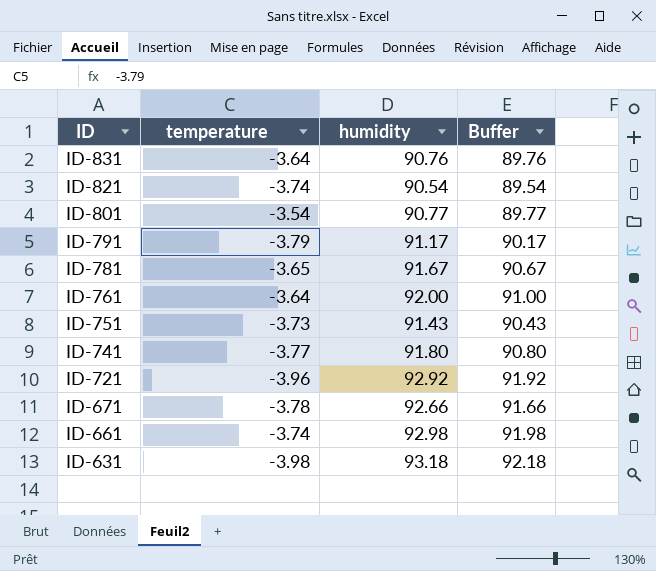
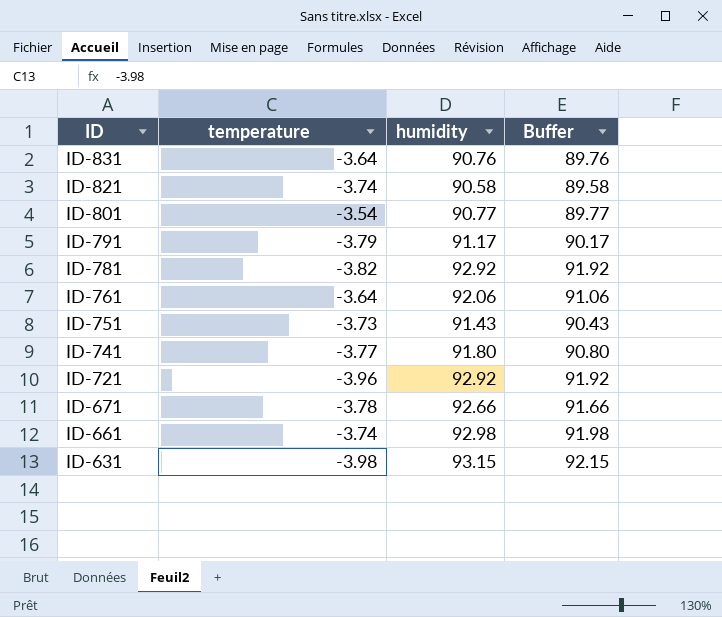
ID-821 | humidity: 90.54 -> 90.58
ID-821 | Buffer: 89.54 -> 89.58
ID-781 | temperature: -3.65 -> -3.82
ID-781 | humidity: 91.67 -> 92.92
ID-781 | Buffer: 90.67 -> 91.92
ID-761 | humidity: 92.00 -> 92.06
ID-761 | Buffer: 91.00 -> 91.06
ID-631 | humidity: 93.18 -> 93.15
ID-631 | Buffer: 92.18 -> 92.15

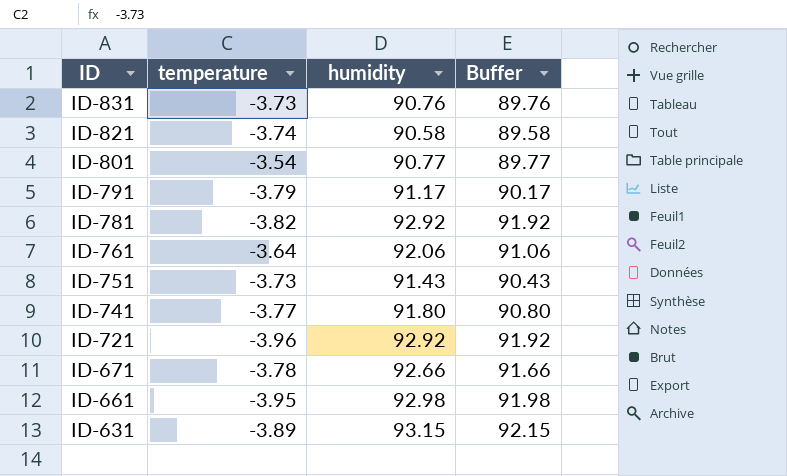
ID-831 | temperature: -3.64 -> -3.73
ID-661 | temperature: -3.74 -> -3.95
ID-631 | temperature: -3.98 -> -3.89

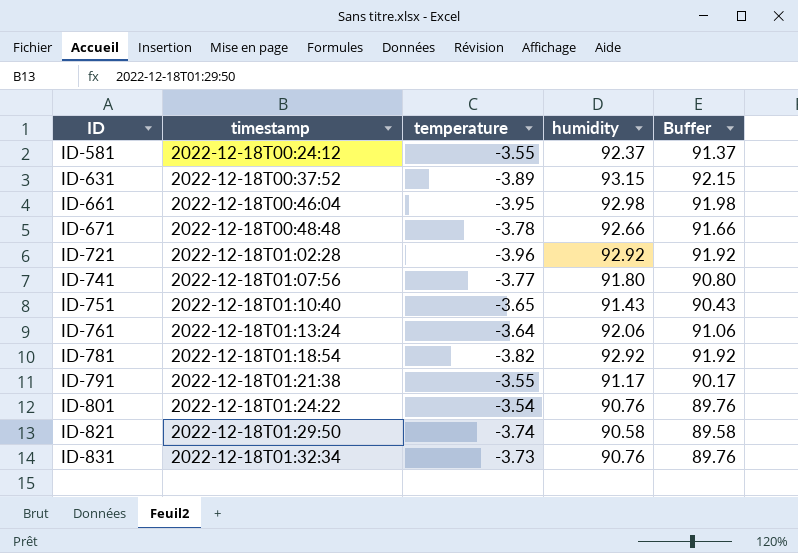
row order: ID descending -> ID ascending
column timestamp | position: none -> 2
row ID-581: none -> 2022-12-18T00:24:12 | -3.55 | 92.37 | 91.37
ID-751 | temperature: -3.73 -> -3.65
ID-791 | temperature: -3.79 -> -3.55
ID-801 | humidity: 90.77 -> 90.76
ID-801 | Buffer: 89.77 -> 89.76

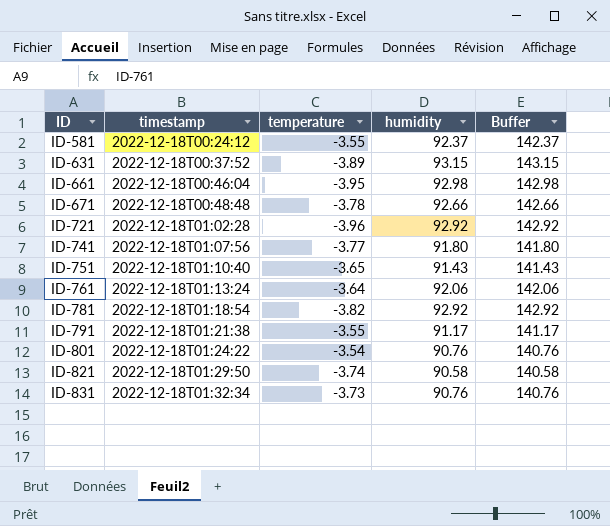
column Buffer | formula: [humidity] - 1 -> [humidity] + 50

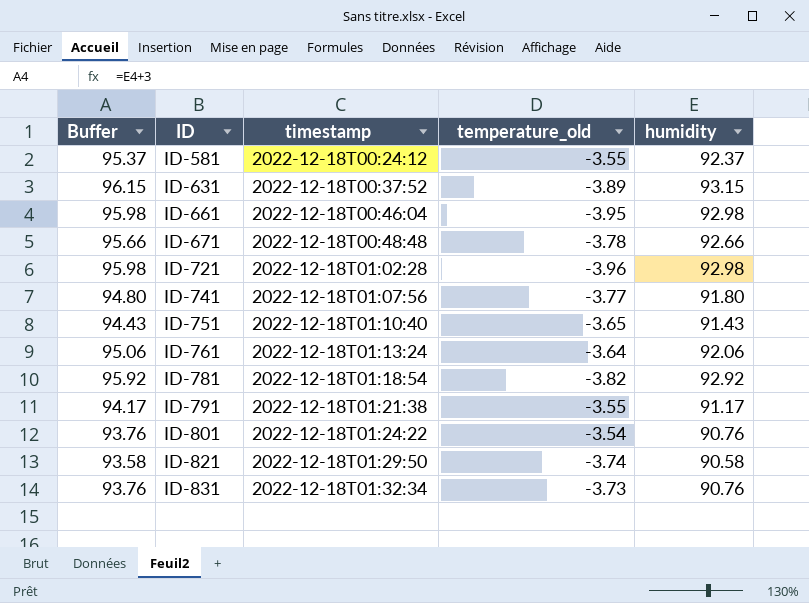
column Buffer | formula: [humidity] + 50 -> [humidity] + 3
column Buffer | position: 5 -> 1
column name: temperature -> temperature_old
ID-721 | humidity: 92.92 -> 92.98

